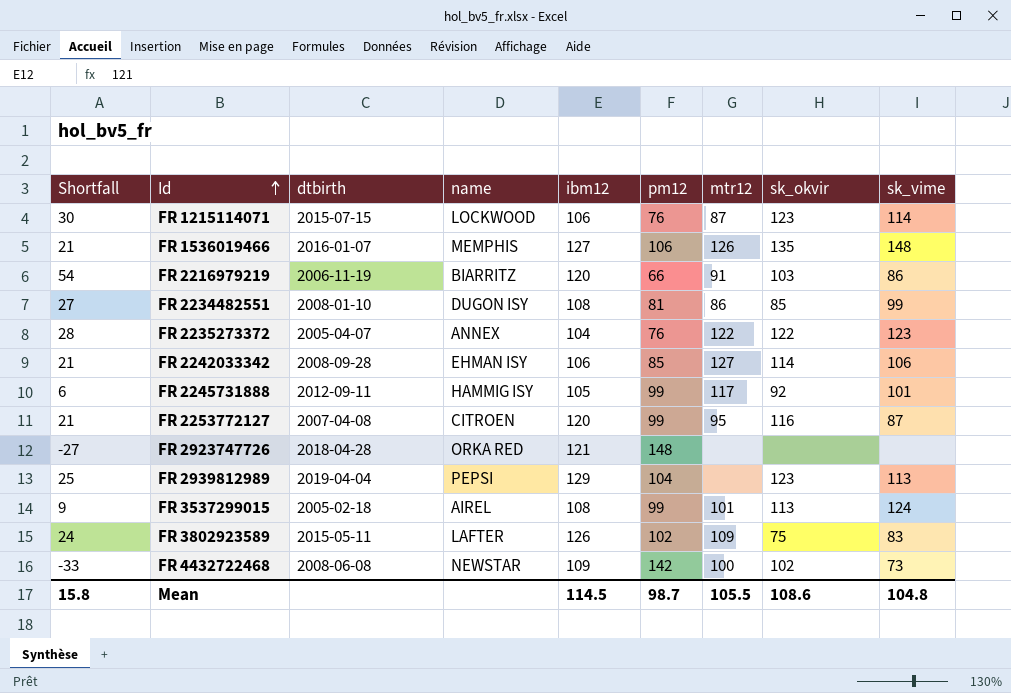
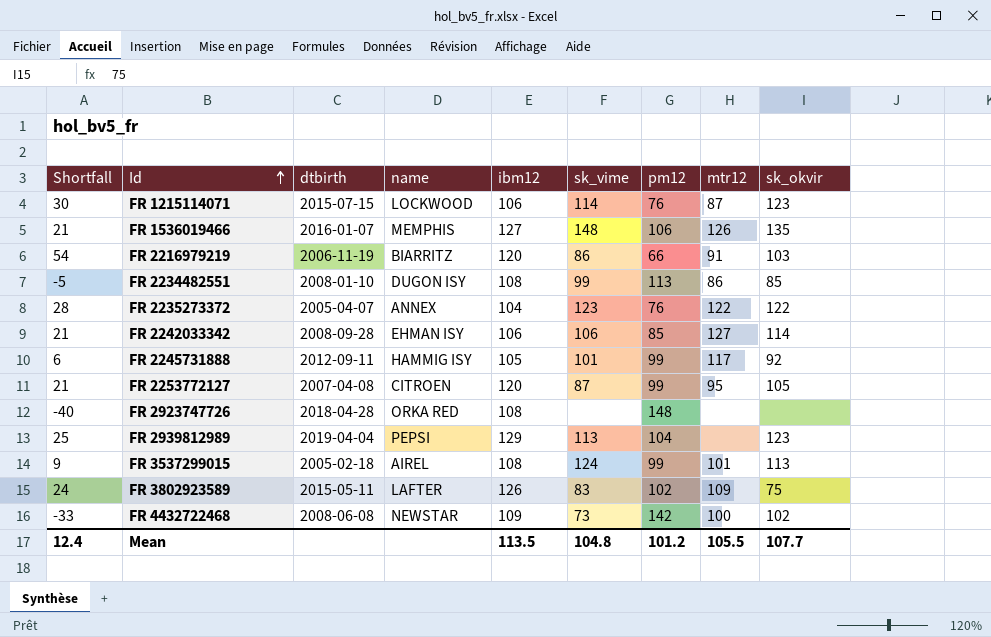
column sk_vime | position: 9 -> 6
FR 2234482551 | Shortfall: 27 -> -5
FR 2234482551 | pm12: 81 -> 113
FR 2253772127 | sk_okvir: 116 -> 105
FR 2923747726 | Shortfall: -27 -> -40
FR 2923747726 | ibm12: 121 -> 108
Mean | Shortfall: 15.8 -> 12.4
Mean | ibm12: 114.5 -> 113.5
Mean | pm12: 98.7 -> 101.2
Mean | sk_okvir: 108.6 -> 107.7

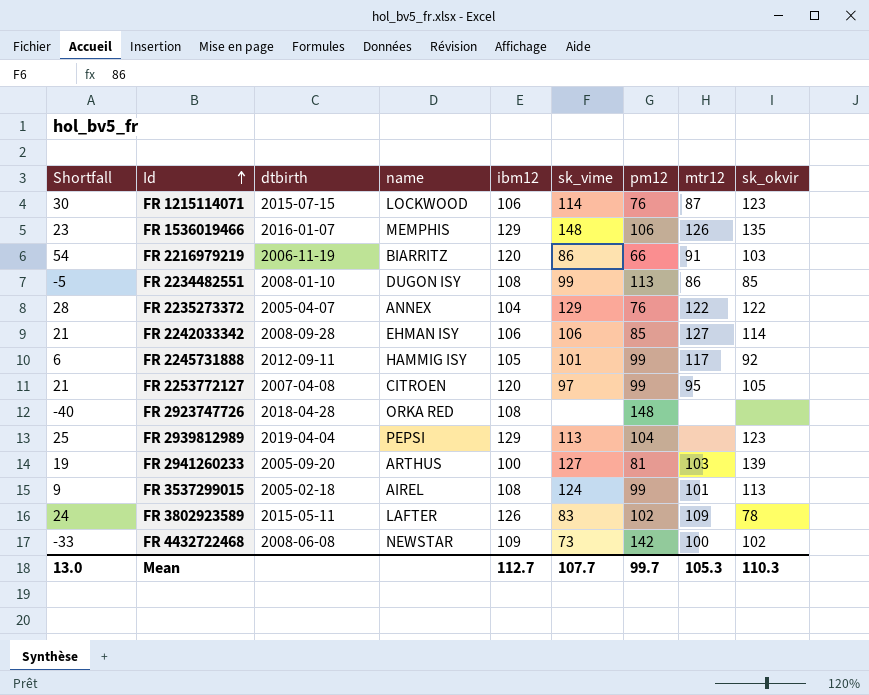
FR 1536019466 | Shortfall: 21 -> 23
FR 1536019466 | ibm12: 127 -> 129
FR 2235273372 | sk_vime: 123 -> 129
FR 2253772127 | sk_vime: 87 -> 97
row FR 2941260233: none -> 19 | 2005-09-20 | ARTHUS | 100 | 127 | 81 | 103 | 139
FR 3802923589 | sk_okvir: 75 -> 78
Mean | Shortfall: 12.4 -> 13.0
Mean | ibm12: 113.5 -> 112.7
Mean | sk_vime: 104.8 -> 107.7
Mean | pm12: 101.2 -> 99.7
Mean | mtr12: 105.5 -> 105.3
Mean | sk_okvir: 107.7 -> 110.3

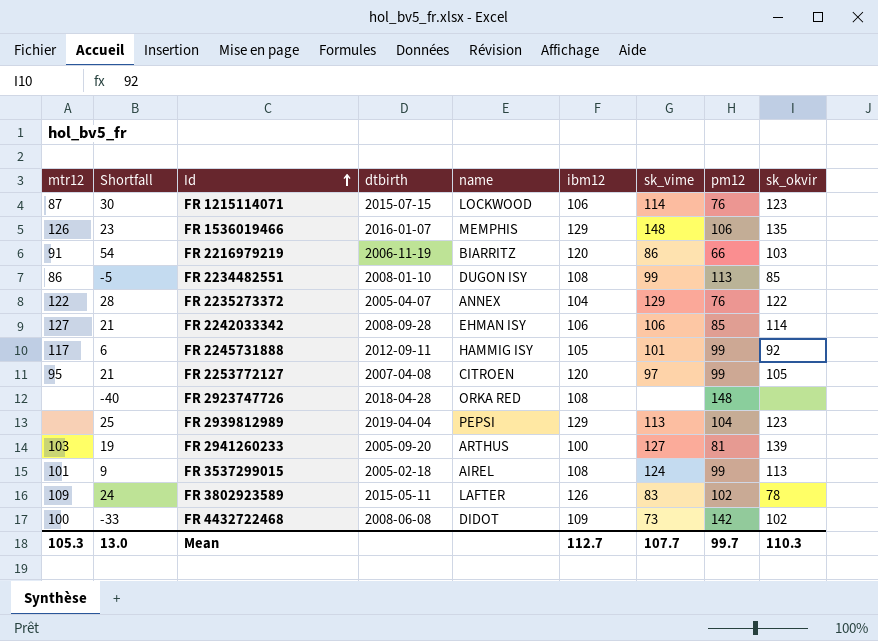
column mtr12 | position: 8 -> 1
FR 4432722468 | name: NEWSTAR -> DIDOT

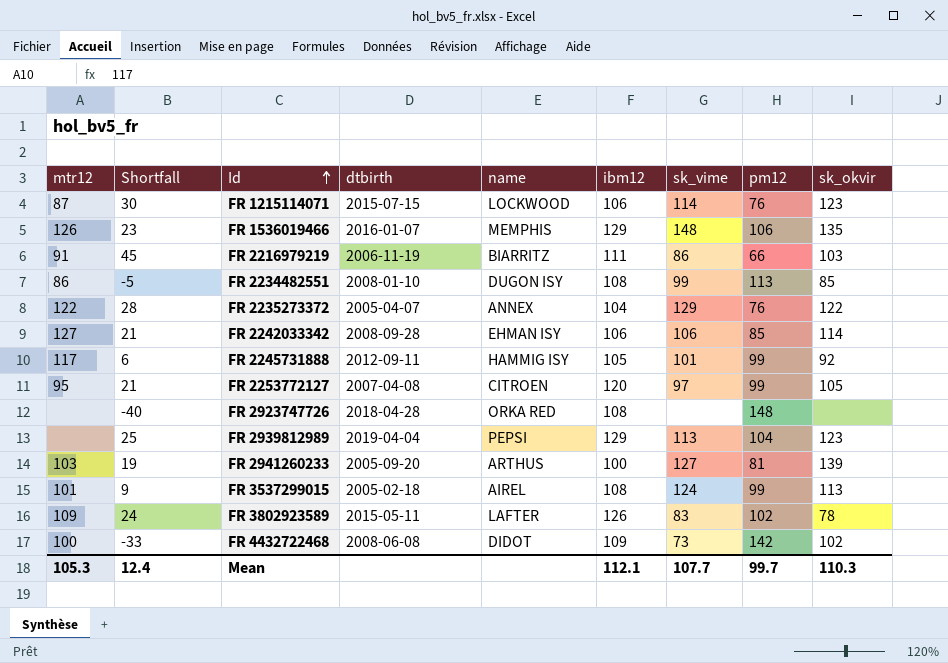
FR 2216979219 | Shortfall: 54 -> 45
FR 2216979219 | ibm12: 120 -> 111
Mean | Shortfall: 13.0 -> 12.4
Mean | ibm12: 112.7 -> 112.1

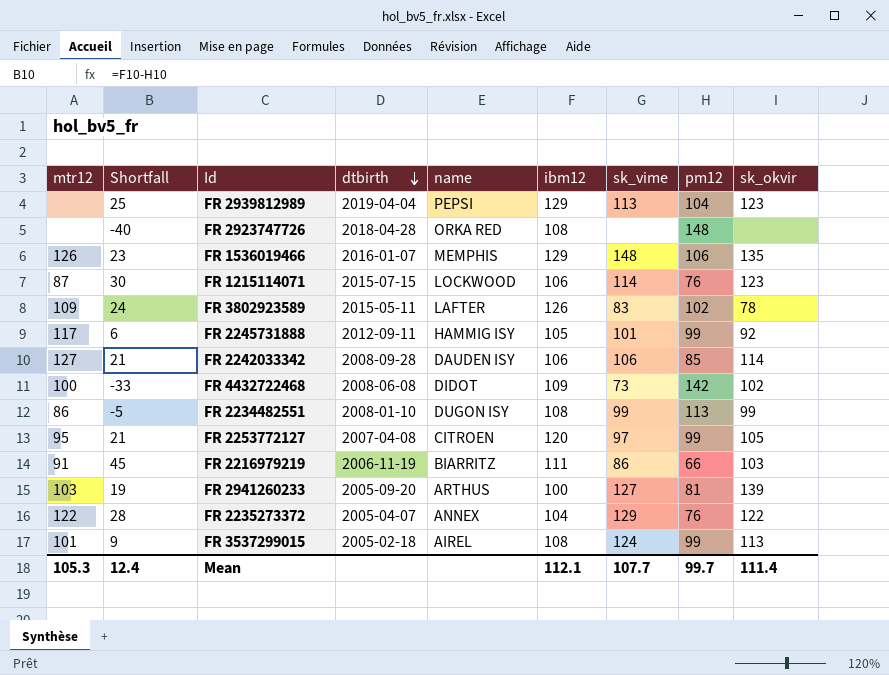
row order: Id ascending -> dtbirth descending
FR 2242033342 | name: EHMAN ISY -> DAUDEN ISY
FR 2234482551 | sk_okvir: 85 -> 99
Mean | sk_okvir: 110.3 -> 111.4

